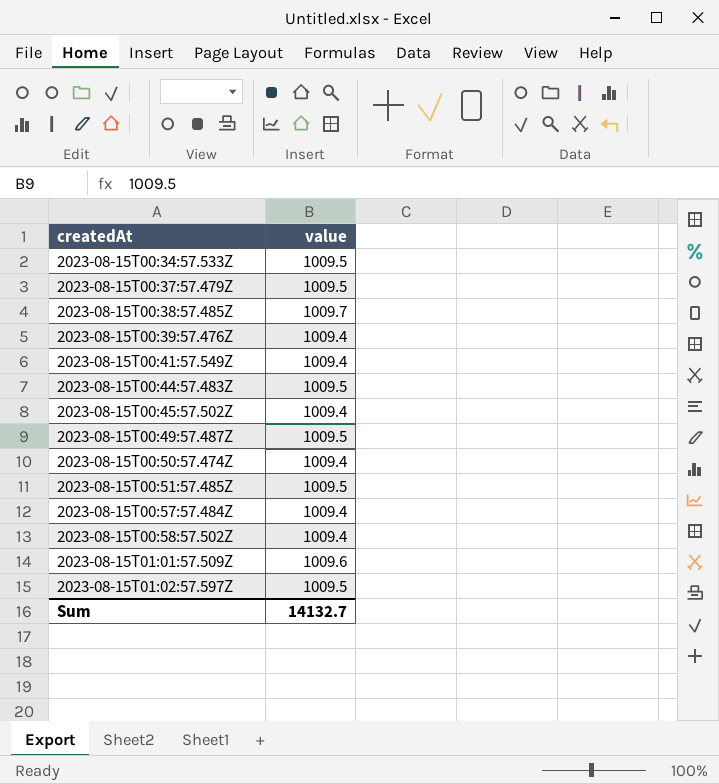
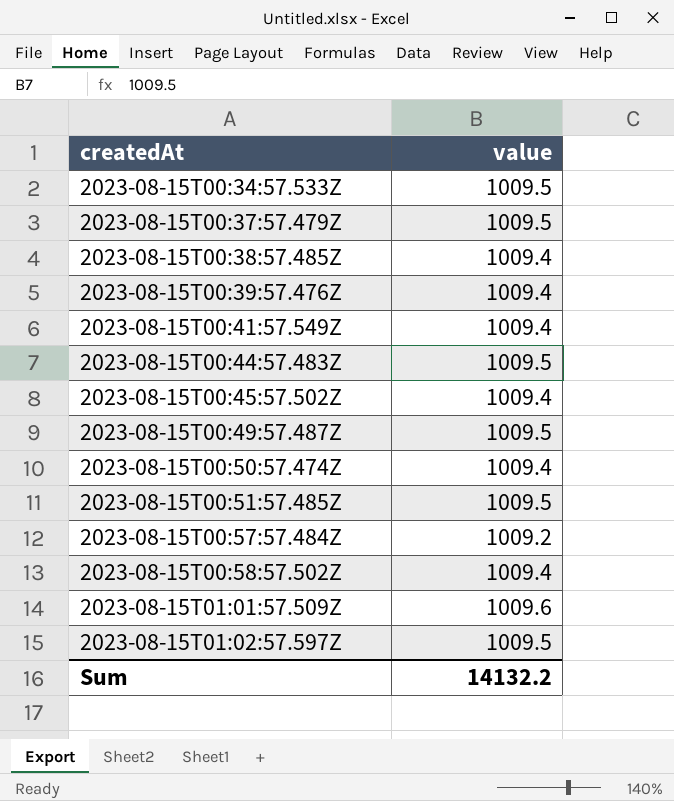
2023-08-15T00:38:57.485Z | value: 1009.7 -> 1009.4
2023-08-15T00:57:57.484Z | value: 1009.4 -> 1009.2
Sum | value: 14132.7 -> 14132.2

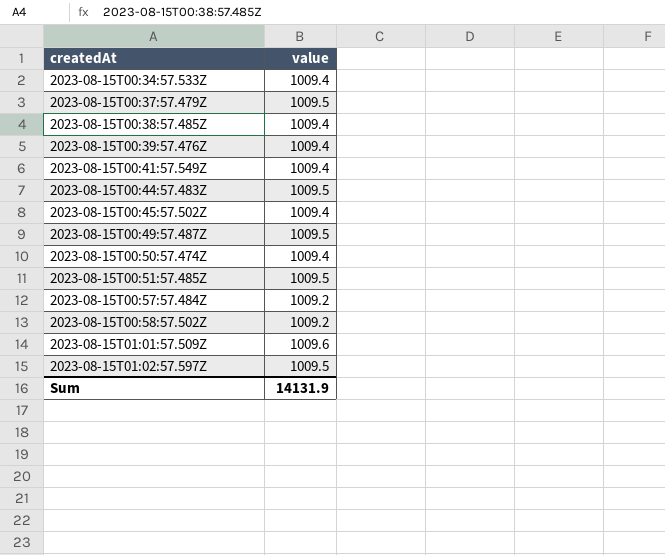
2023-08-15T00:34:57.533Z | value: 1009.5 -> 1009.4
2023-08-15T00:58:57.502Z | value: 1009.4 -> 1009.2
Sum | value: 14132.2 -> 14131.9

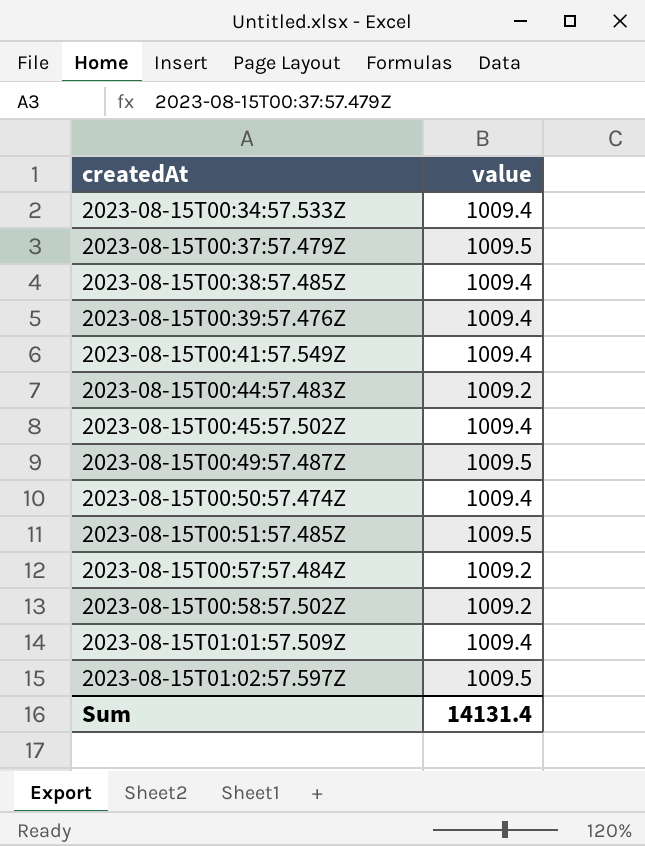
2023-08-15T00:44:57.483Z | value: 1009.5 -> 1009.2
2023-08-15T01:01:57.509Z | value: 1009.6 -> 1009.4
Sum | value: 14131.9 -> 14131.4

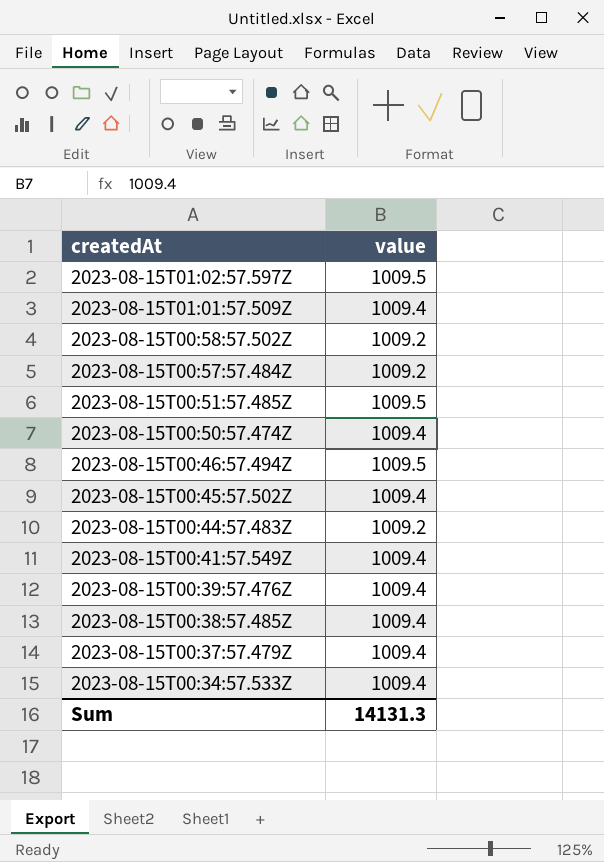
row order: createdAt ascending -> createdAt descending
row 2023-08-15T00:49:57.487Z: 1009.5 -> none
row 2023-08-15T00:46:57.494Z: none -> 1009.5
2023-08-15T00:37:57.479Z | value: 1009.5 -> 1009.4
Sum | value: 14131.4 -> 14131.3

